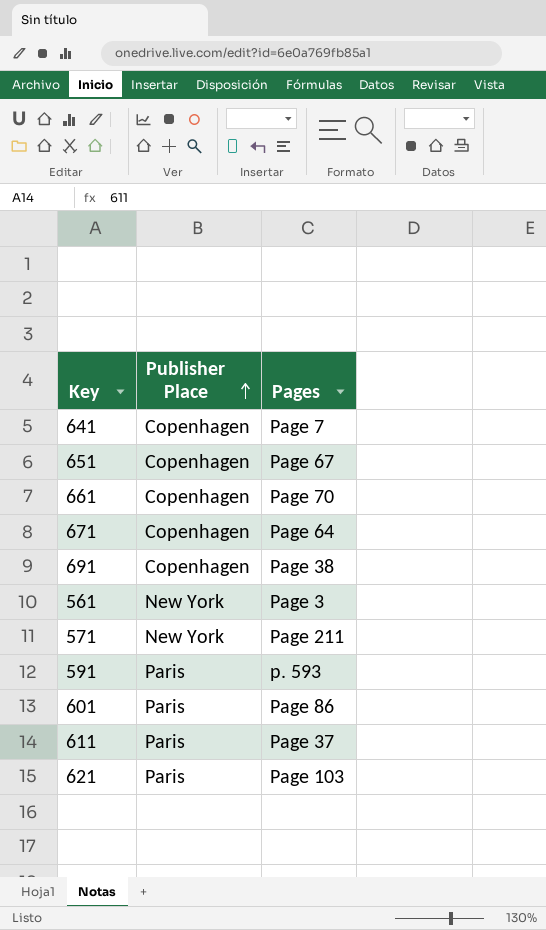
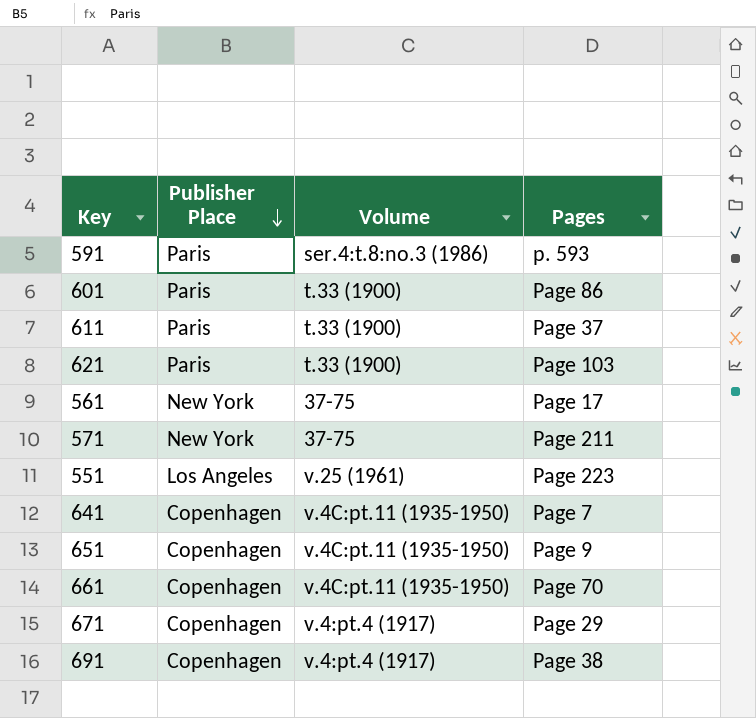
row order: Publisher Place ascending -> Publisher Place descending
column Volume | position: none -> 3
561 | Pages: Page 3 -> Page 17
row 551: none -> Los Angeles | v.25 (1961) | Page 223
651 | Pages: Page 67 -> Page 9
671 | Pages: Page 64 -> Page 29

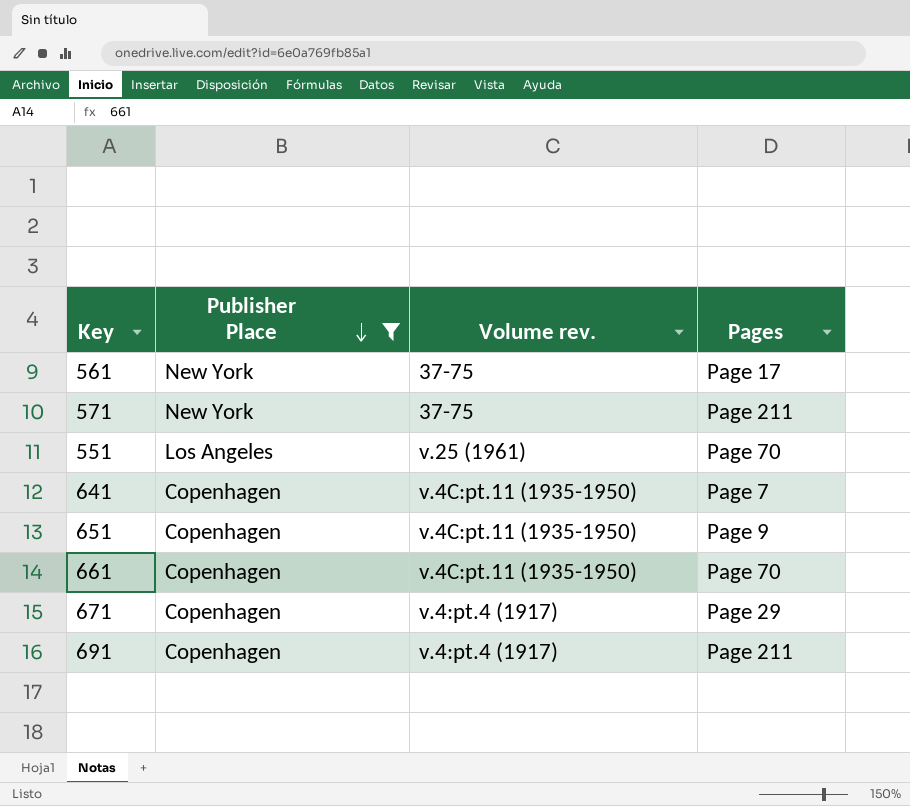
filter: none -> Publisher Place != Paris
column name: Volume -> Volume rev.
551 | Pages: Page 223 -> Page 70
691 | Pages: Page 38 -> Page 211

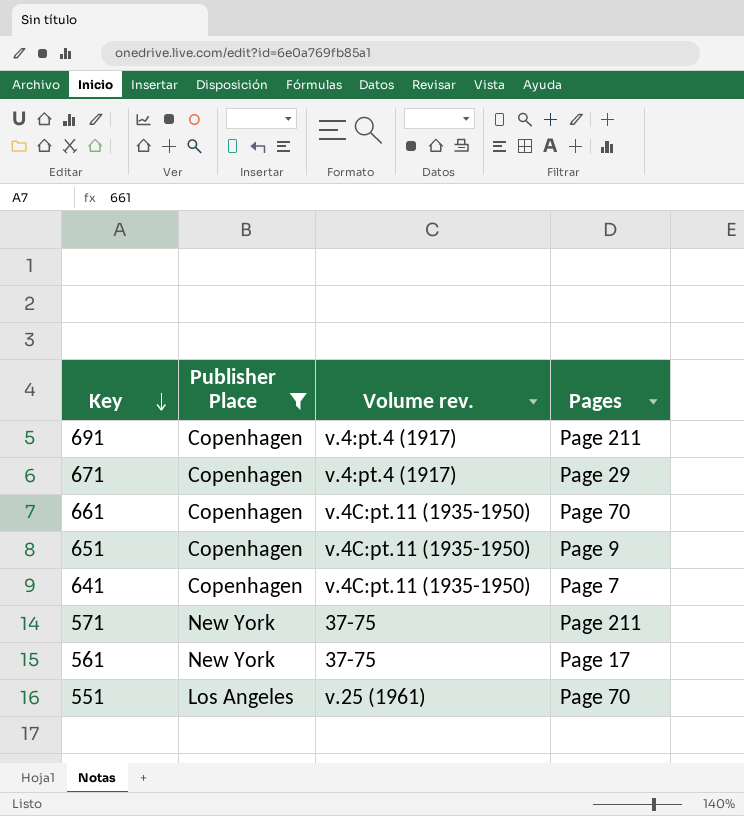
row order: Publisher Place descending -> Key descending

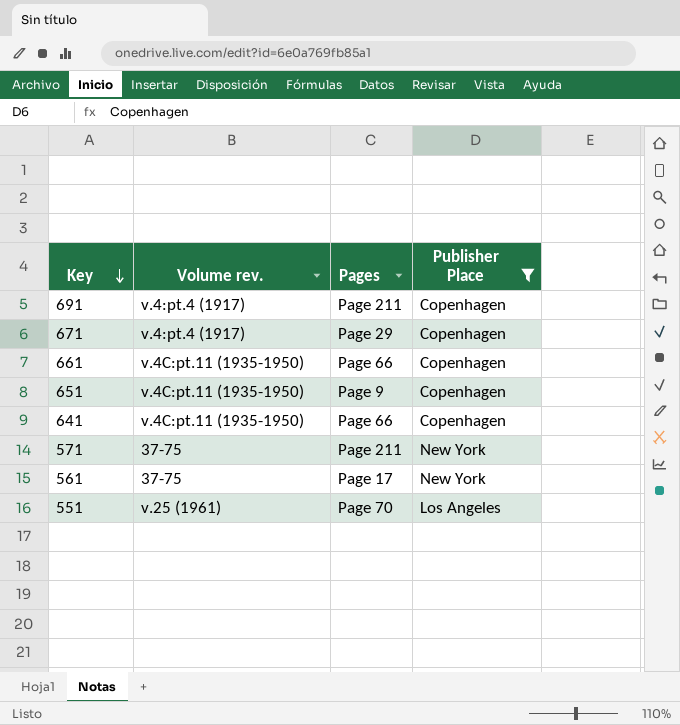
column Publisher Place | position: 2 -> 4
661 | Pages: Page 70 -> Page 66
641 | Pages: Page 7 -> Page 66

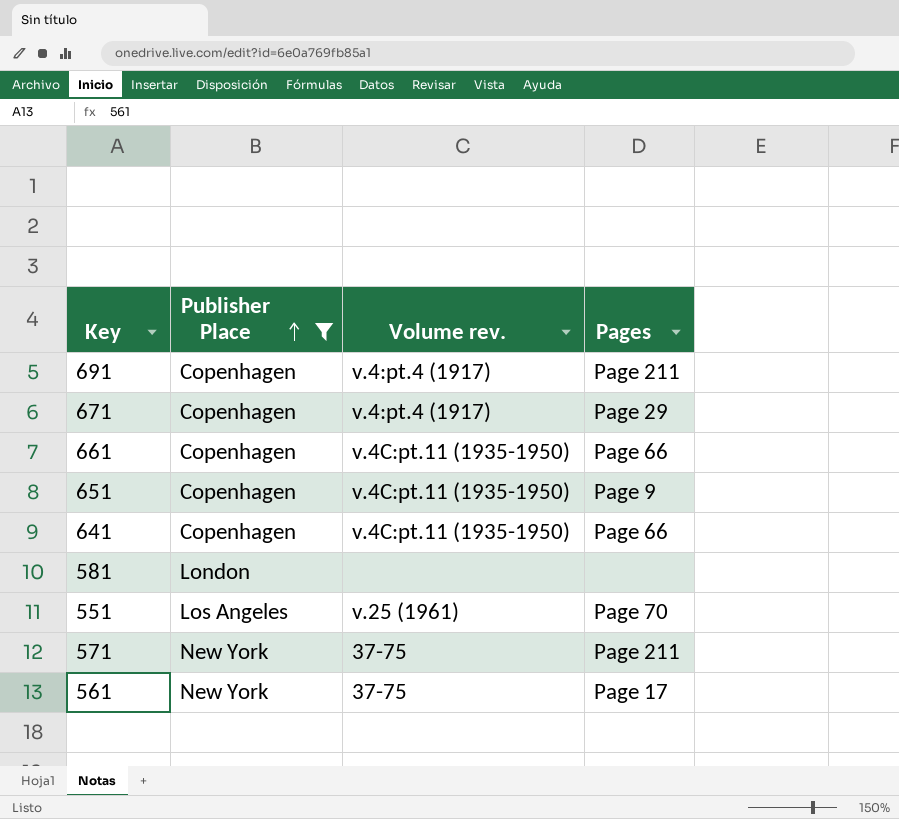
row order: Key descending -> Publisher Place ascending
column Publisher Place | position: 4 -> 2
row 581: none -> London | none | none

